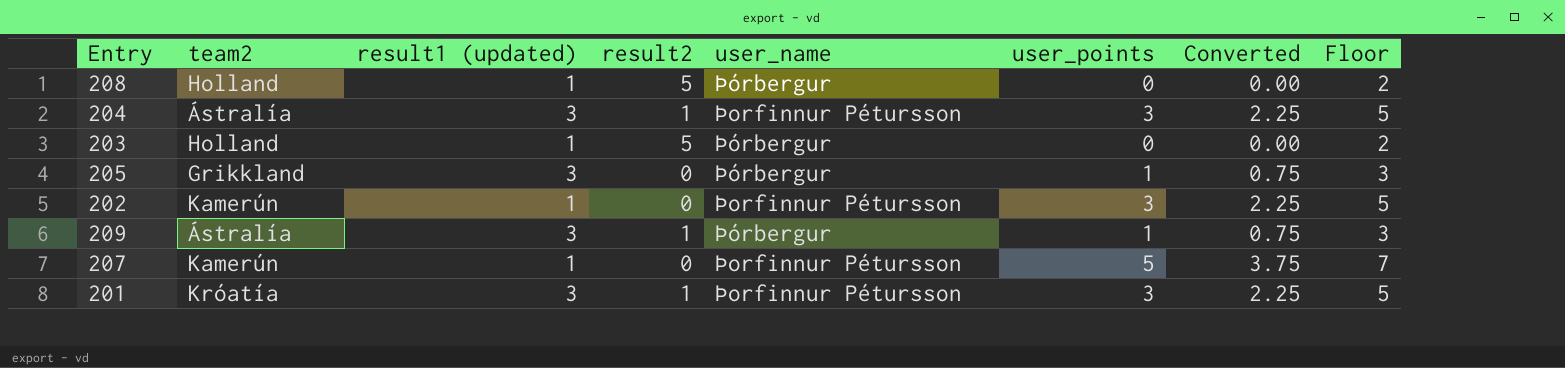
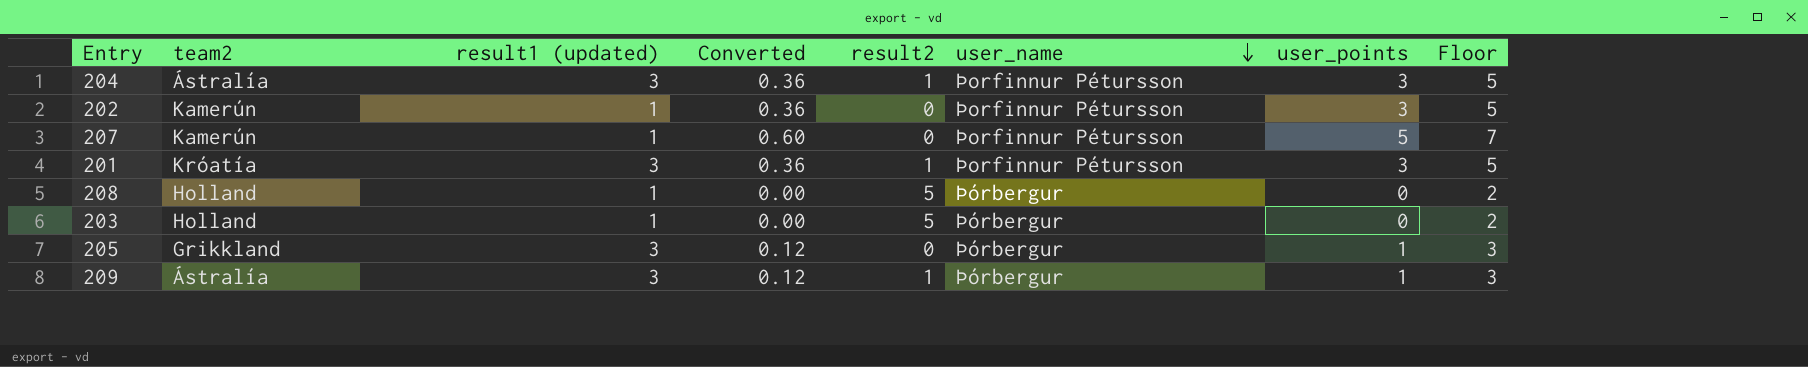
row order: none -> user_name descending
column Converted | formula: [user_points] * 0.75 -> [user_points] * 0.12
column Converted | position: 7 -> 4

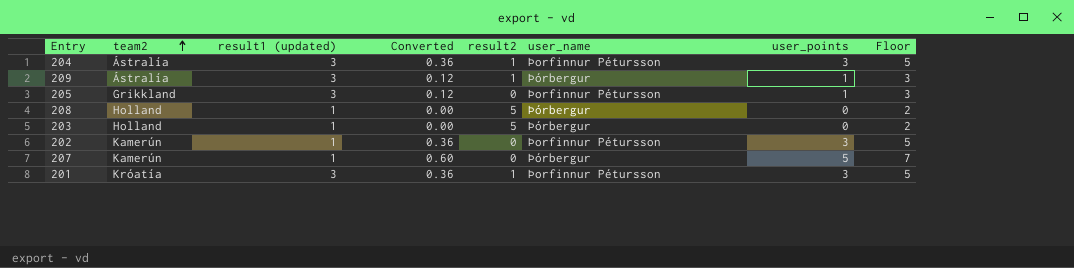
row order: user_name descending -> team2 ascending
205 | user_name: Þórbergur -> Þorfinnur Pétursson
207 | user_name: Þorfinnur Pétursson -> Þórbergur

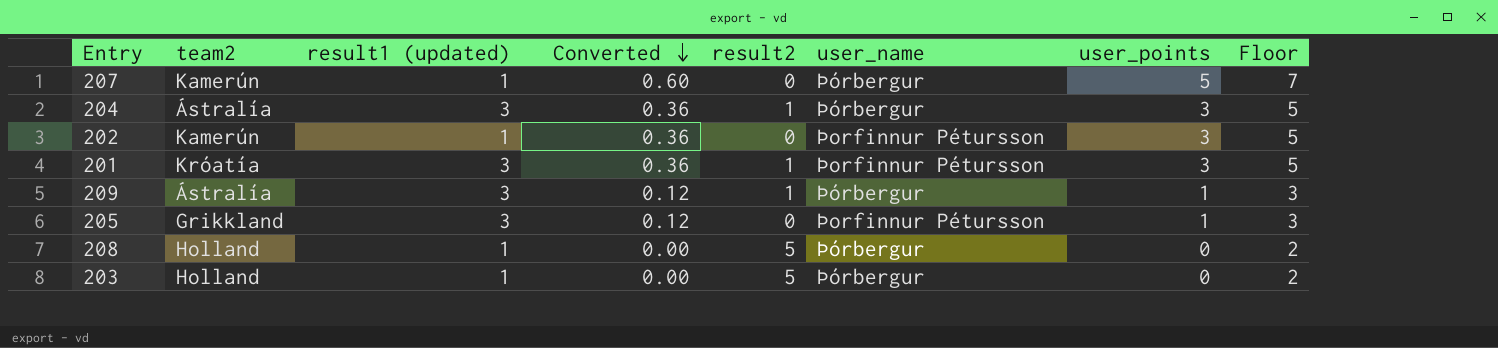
row order: team2 ascending -> Converted descending
204 | user_name: Þorfinnur Pétursson -> Þórbergur

